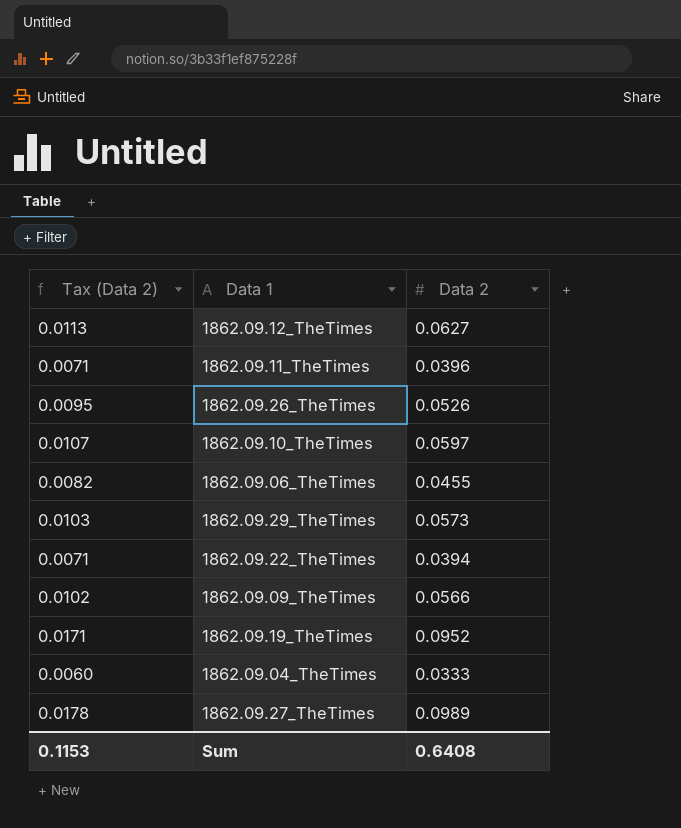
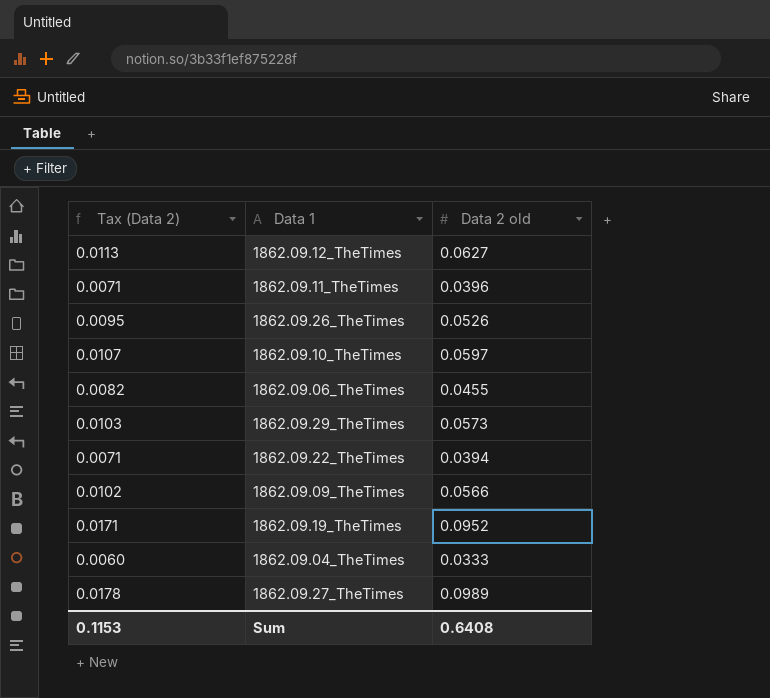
column name: Data 2 -> Data 2 old

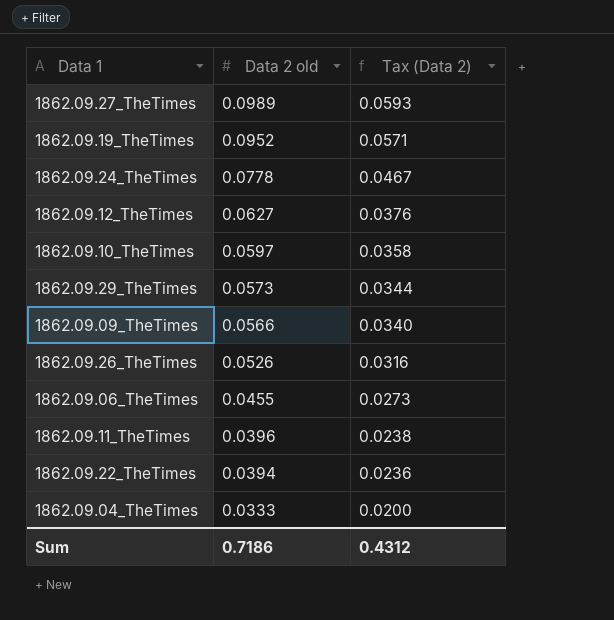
row order: none -> Data 2 old descending
column Tax (Data 2) | formula: [Data 2 old] * 0.18 -> [Data 2 old] * 0.6
column Tax (Data 2) | position: 1 -> 3
row 1862.09.24_TheTimes: none -> 0.0778 | 0.0467
Sum | Data 2 old: 0.6408 -> 0.7186
Sum | Tax (Data 2): 0.1153 -> 0.4312

